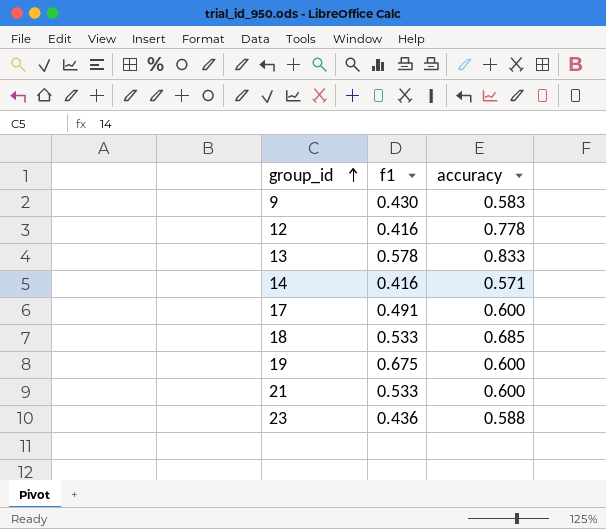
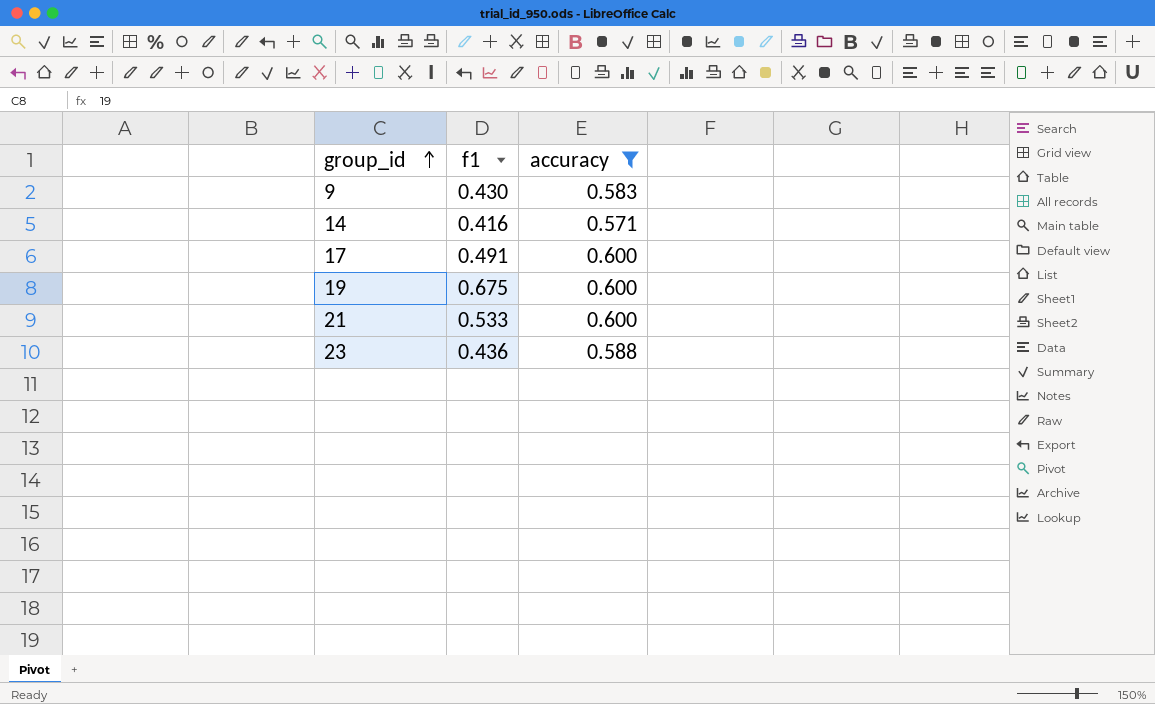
filter: none -> accuracy <= 0.600

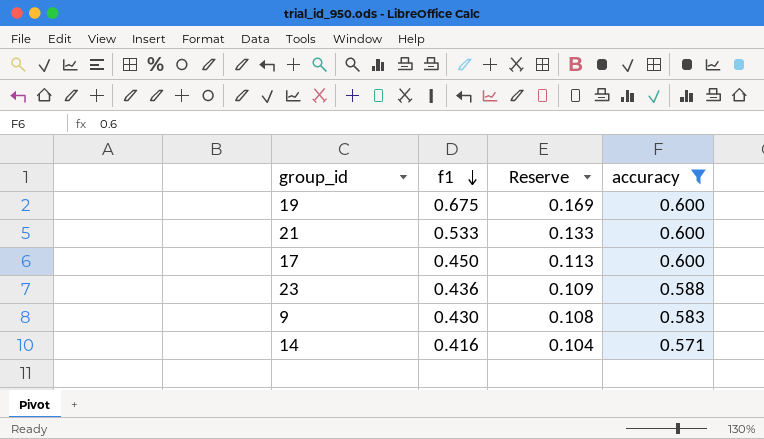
row order: group_id ascending -> f1 descending
column Reserve | formula: none -> [f1] * 0.25
17 | f1: 0.491 -> 0.450

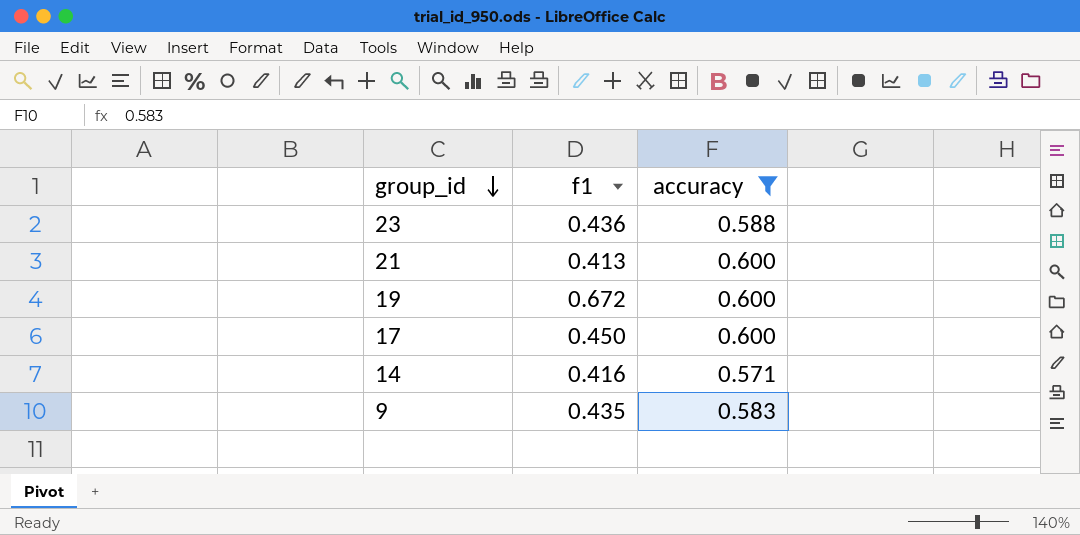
row order: f1 descending -> group_id descending
column Reserve | formula: [f1] * 0.25 -> none
21 | f1: 0.533 -> 0.413
19 | f1: 0.675 -> 0.672
9 | f1: 0.430 -> 0.435

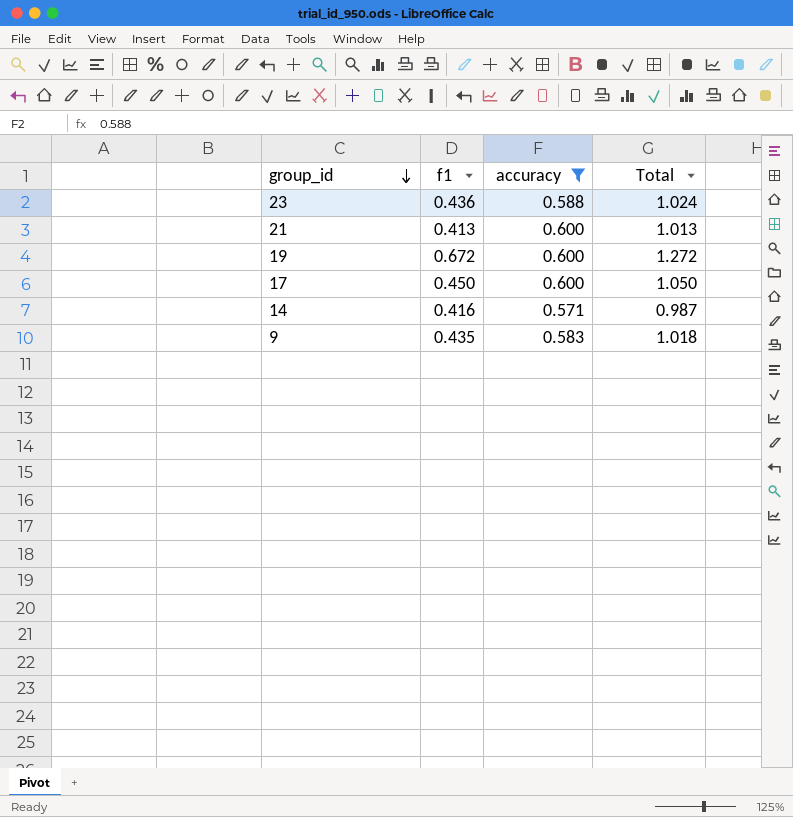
column Total | formula: none -> [f1] + [accuracy]

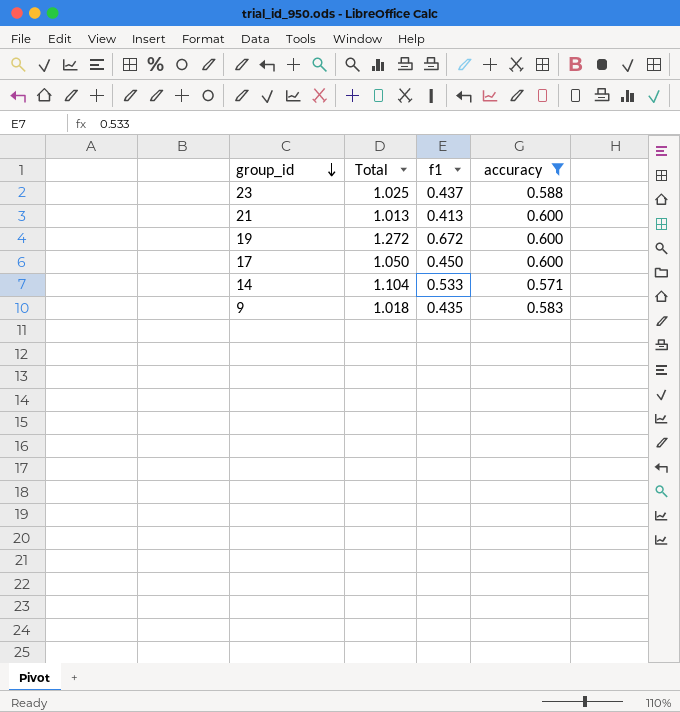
column Total | position: 4 -> 2
23 | Total: 1.024 -> 1.025
23 | f1: 0.436 -> 0.437
14 | Total: 0.987 -> 1.104
14 | f1: 0.416 -> 0.533

